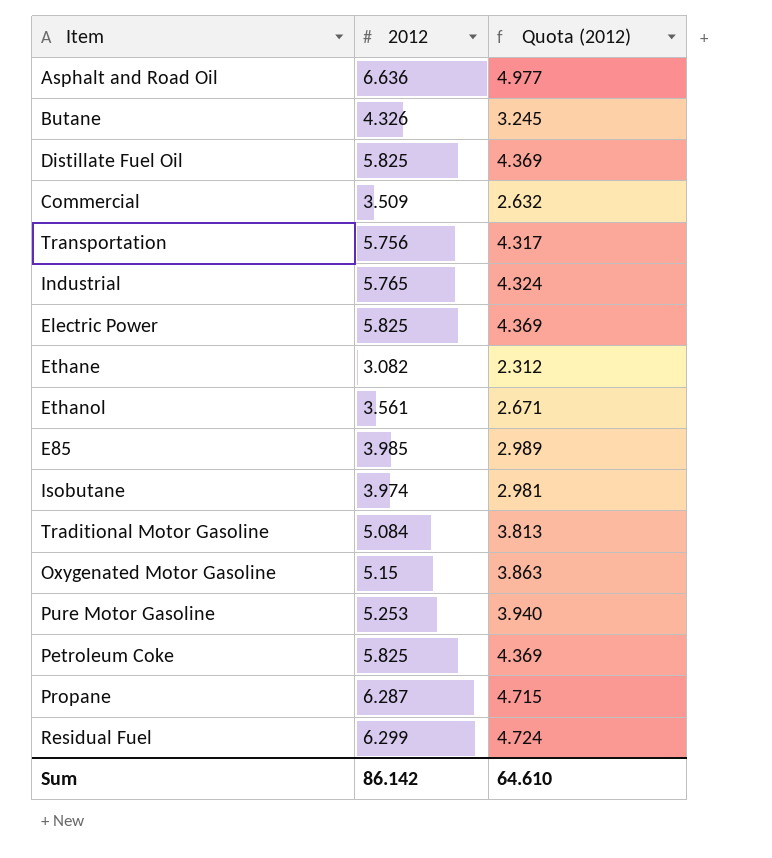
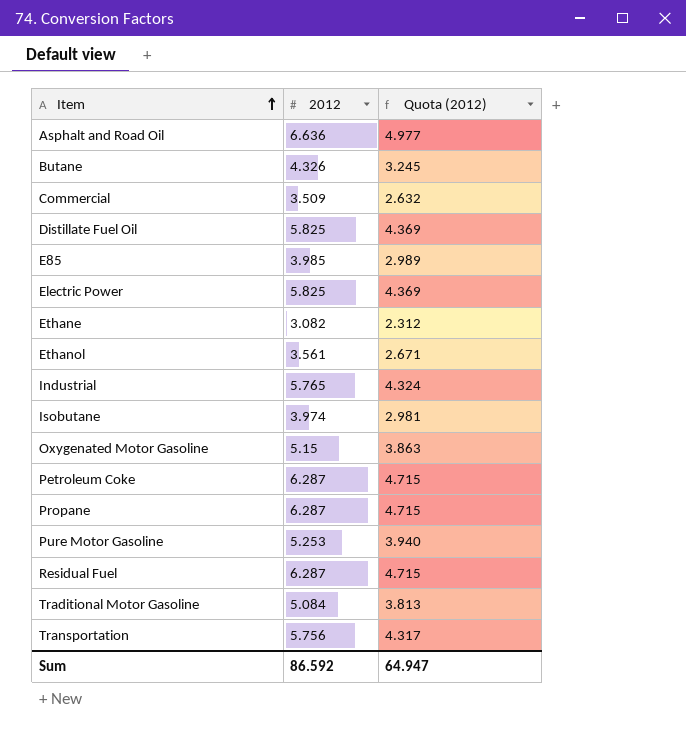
row order: none -> Item ascending
Petroleum Coke | 2012: 5.825 -> 6.287
Petroleum Coke | Quota (2012): 4.369 -> 4.715
Residual Fuel | 2012: 6.299 -> 6.287
Residual Fuel | Quota (2012): 4.724 -> 4.715
Sum | 2012: 86.142 -> 86.592
Sum | Quota (2012): 64.610 -> 64.947

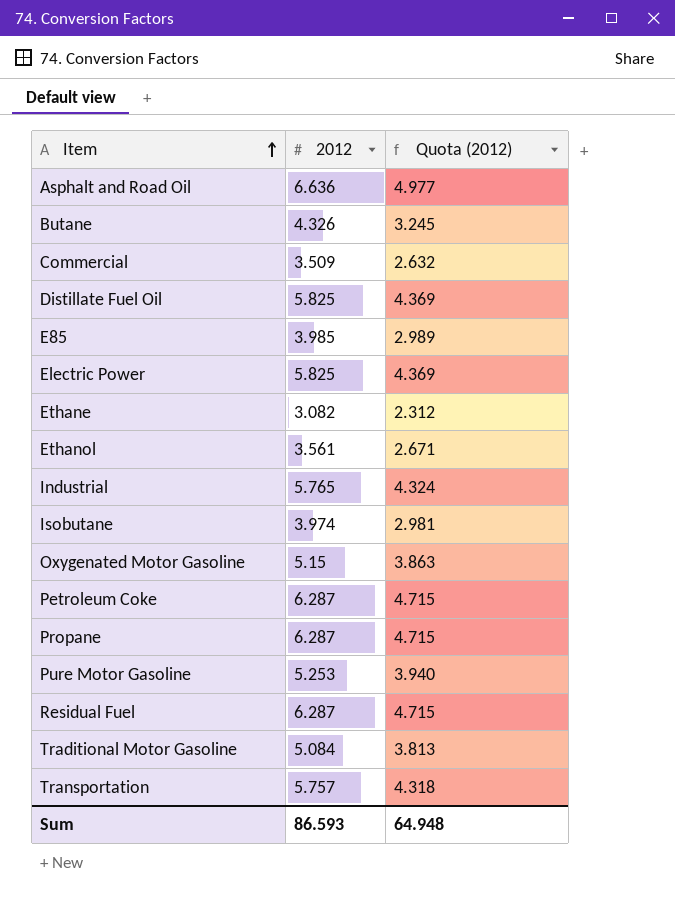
Transportation | 2012: 5.756 -> 5.757
Transportation | Quota (2012): 4.317 -> 4.318
Sum | 2012: 86.592 -> 86.593
Sum | Quota (2012): 64.947 -> 64.948

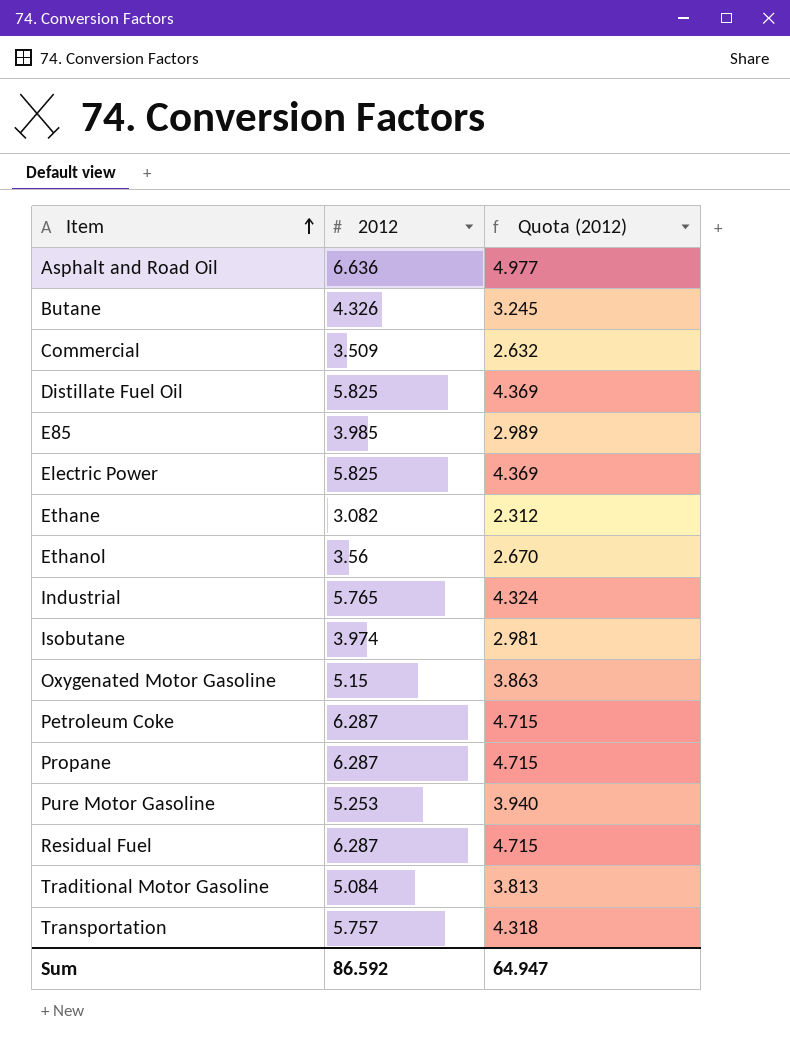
Ethanol | 2012: 3.561 -> 3.56
Ethanol | Quota (2012): 2.671 -> 2.670
Sum | 2012: 86.593 -> 86.592
Sum | Quota (2012): 64.948 -> 64.947

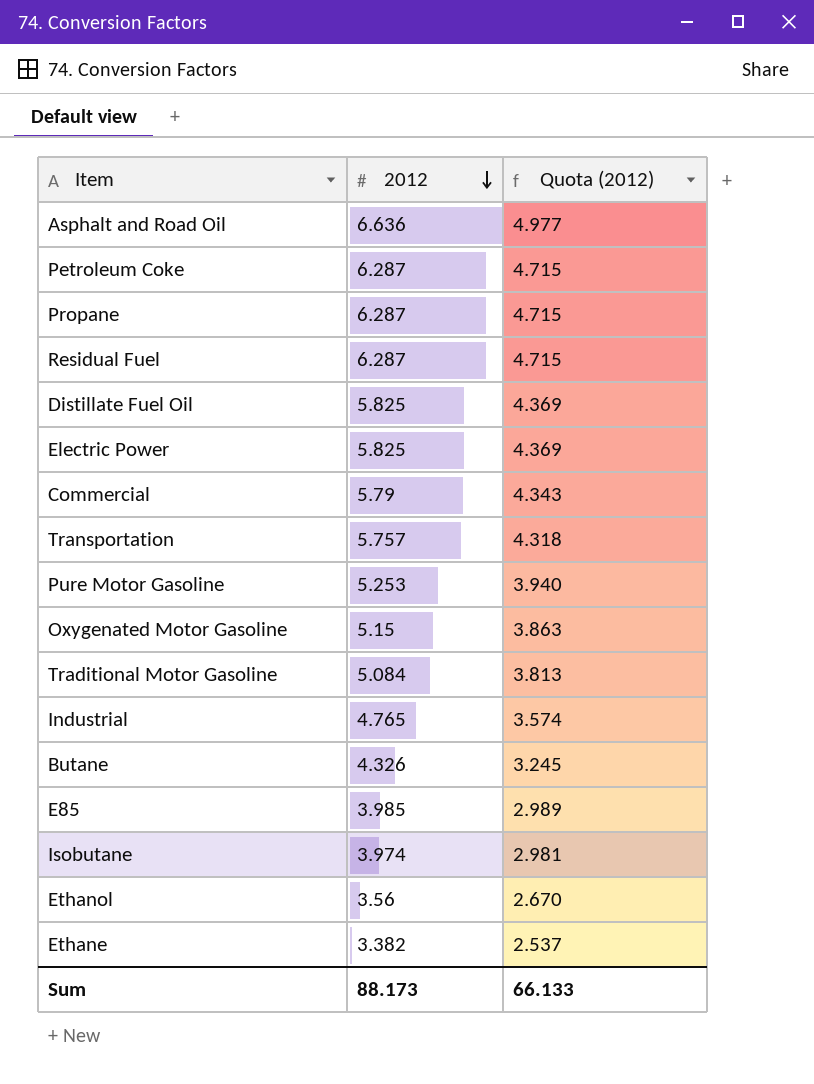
row order: Item ascending -> 2012 descending
Commercial | 2012: 3.509 -> 5.79
Commercial | Quota (2012): 2.632 -> 4.343
Industrial | 2012: 5.765 -> 4.765
Industrial | Quota (2012): 4.324 -> 3.574
Ethane | 2012: 3.082 -> 3.382
Ethane | Quota (2012): 2.312 -> 2.537
Sum | 2012: 86.592 -> 88.173
Sum | Quota (2012): 64.947 -> 66.133

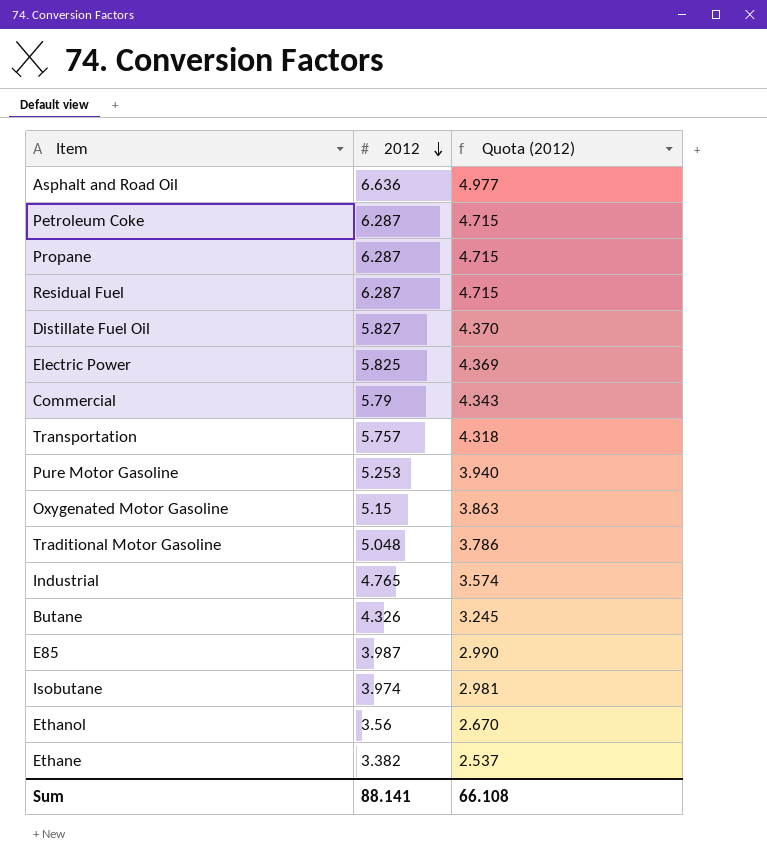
Distillate Fuel Oil | 2012: 5.825 -> 5.827
Distillate Fuel Oil | Quota (2012): 4.369 -> 4.370
Traditional Motor Gasoline | 2012: 5.084 -> 5.048
Traditional Motor Gasoline | Quota (2012): 3.813 -> 3.786
E85 | 2012: 3.985 -> 3.987
E85 | Quota (2012): 2.989 -> 2.990
Sum | 2012: 88.173 -> 88.141
Sum | Quota (2012): 66.133 -> 66.108

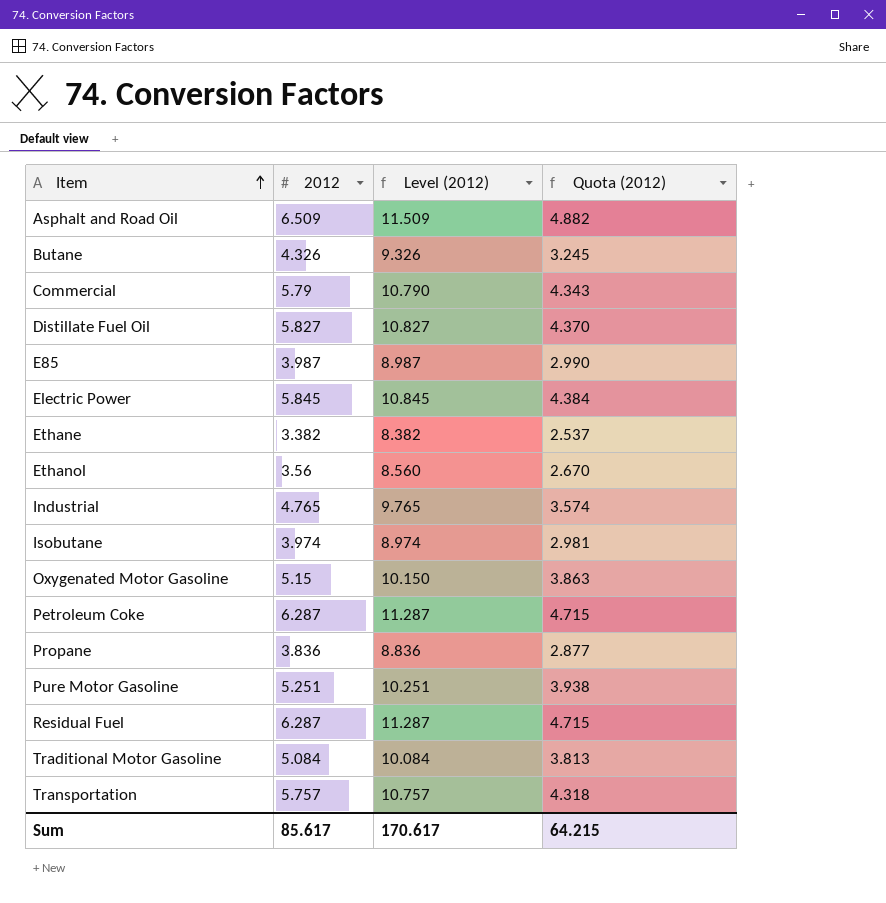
row order: 2012 descending -> Item ascending
column Level (2012) | formula: none -> [2012] + 5
Asphalt and Road Oil | 2012: 6.636 -> 6.509
Asphalt and Road Oil | Quota (2012): 4.977 -> 4.882
Electric Power | 2012: 5.825 -> 5.845
Electric Power | Quota (2012): 4.369 -> 4.384
Propane | 2012: 6.287 -> 3.836
Propane | Quota (2012): 4.715 -> 2.877
Pure Motor Gasoline | 2012: 5.253 -> 5.251
Pure Motor Gasoline | Quota (2012): 3.940 -> 3.938
Traditional Motor Gasoline | 2012: 5.048 -> 5.084
Traditional Motor Gasoline | Quota (2012): 3.786 -> 3.813
Sum | 2012: 88.141 -> 85.617
Sum | Quota (2012): 66.108 -> 64.215

